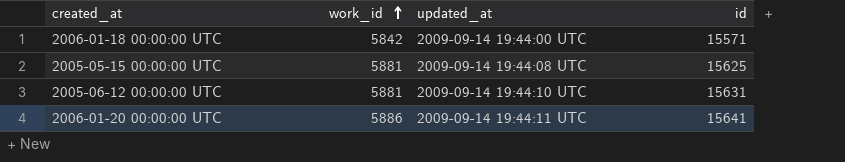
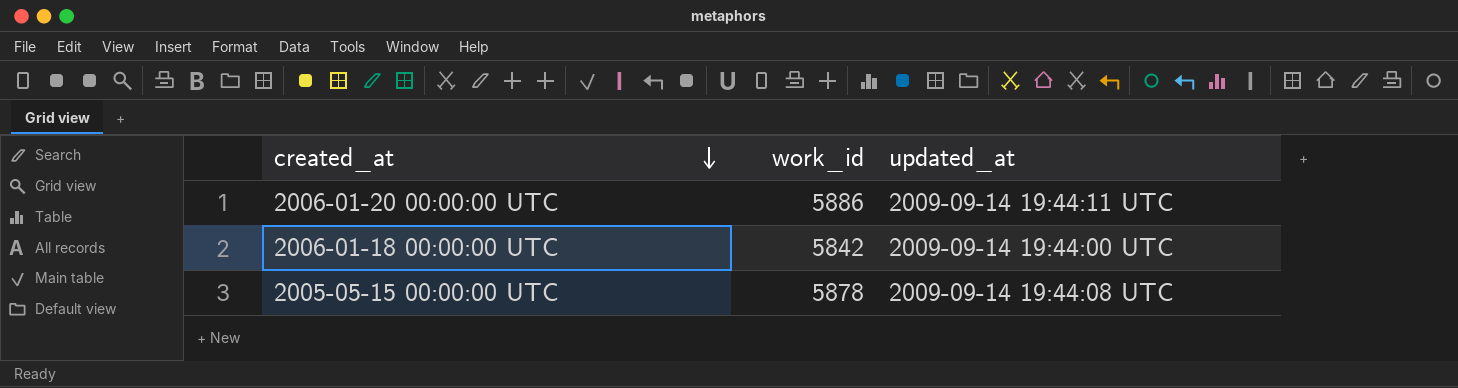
row order: work_id ascending -> created_at descending
column id | position: 4 -> none
row 2005-06-12 00:00:00 UTC: 5881 | 2009-09-14 19:44:10 UTC | 15631 -> none
2005-05-15 00:00:00 UTC | work_id: 5881 -> 5878

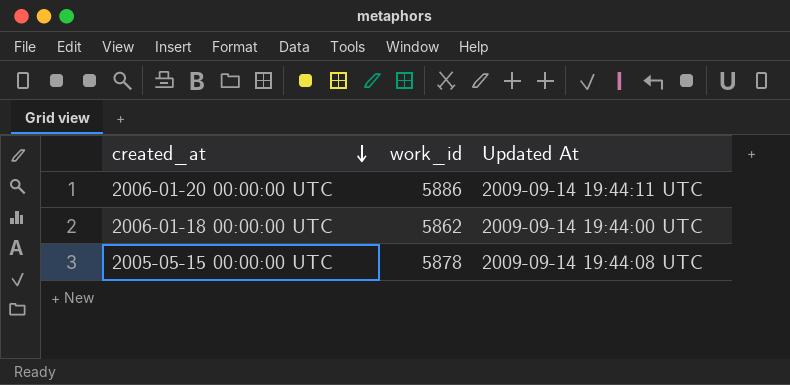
column name: updated_at -> Updated At
2006-01-18 00:00:00 UTC | work_id: 5842 -> 5862

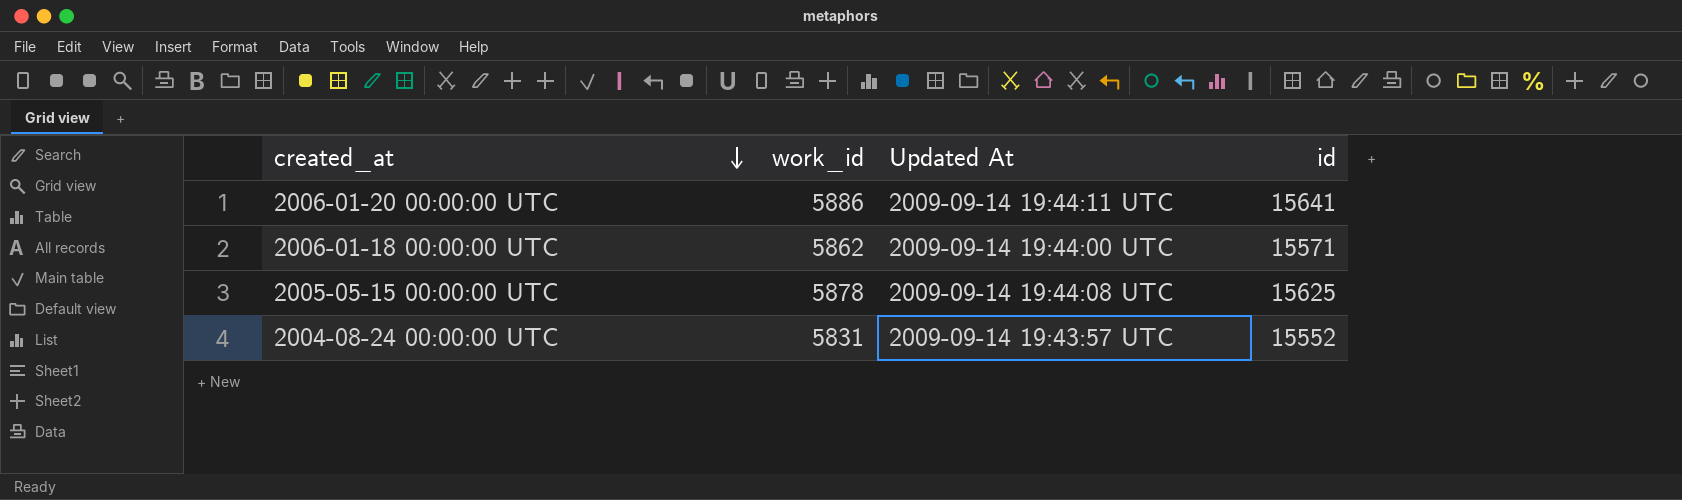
column id | position: none -> 4
row 2004-08-24 00:00:00 UTC: none -> 5831 | 2009-09-14 19:43:57 UTC | 15552

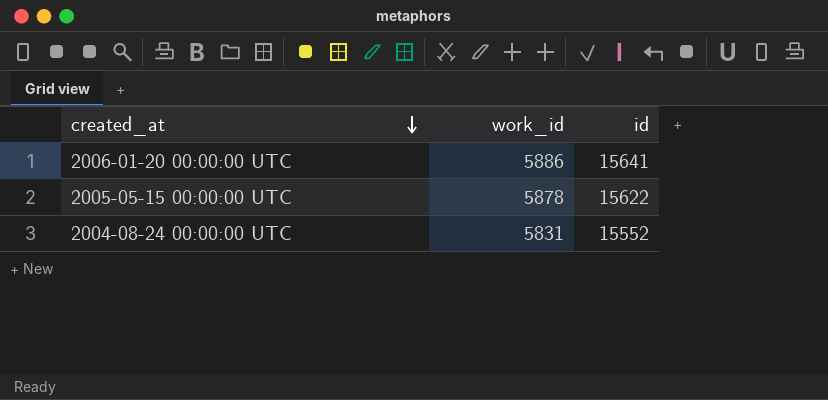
column Updated At | position: 3 -> none
row 2006-01-18 00:00:00 UTC: 5862 | 2009-09-14 19:44:00 UTC | 15571 -> none
2005-05-15 00:00:00 UTC | id: 15625 -> 15622

